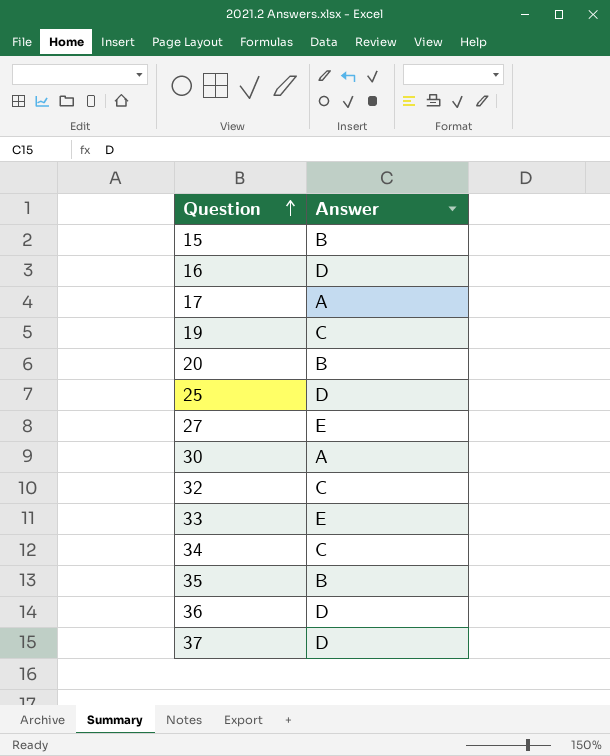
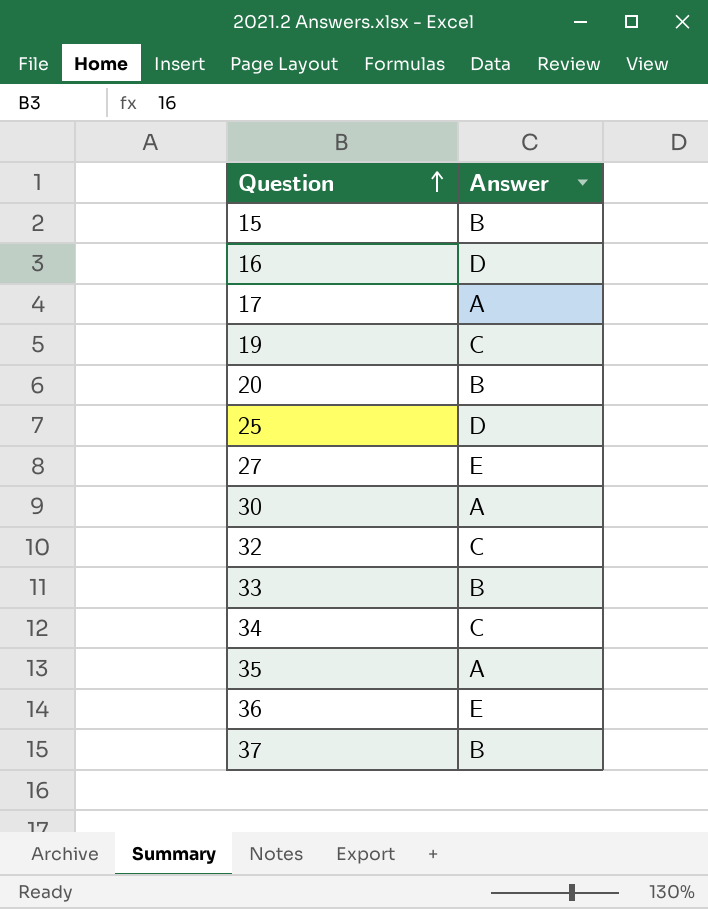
33 | Answer: E -> B
35 | Answer: B -> A
36 | Answer: D -> E
37 | Answer: D -> B

